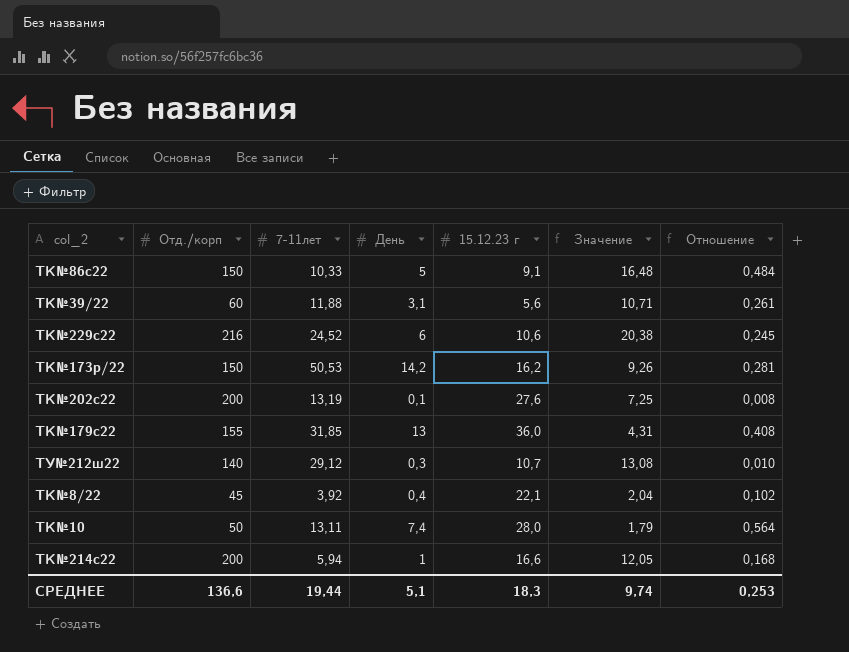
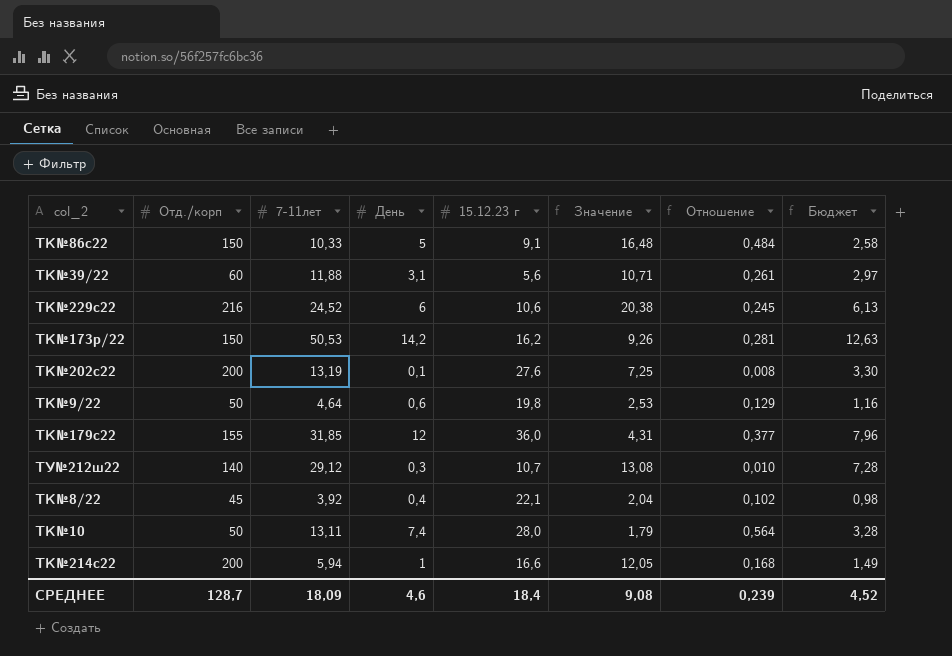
column Бюджет | formula: none -> [7-11лет] * 0,25
row ТК№9/22: none -> 50 | 4,64 | 0,6 | 19,8 | 2,53 | 0,129 | 1,16
ТК№179с22 | День: 13 -> 12
ТК№179с22 | Отношение: 0,408 -> 0,377
СРЕДНЕЕ | Отд./корп: 136,6 -> 128,7
СРЕДНЕЕ | 7-11лет: 19,44 -> 18,09
СРЕДНЕЕ | День: 5,1 -> 4,6
СРЕДНЕЕ | 15.12.23 г: 18,3 -> 18,4
СРЕДНЕЕ | Значение: 9,74 -> 9,08
СРЕДНЕЕ | Отношение: 0,253 -> 0,239

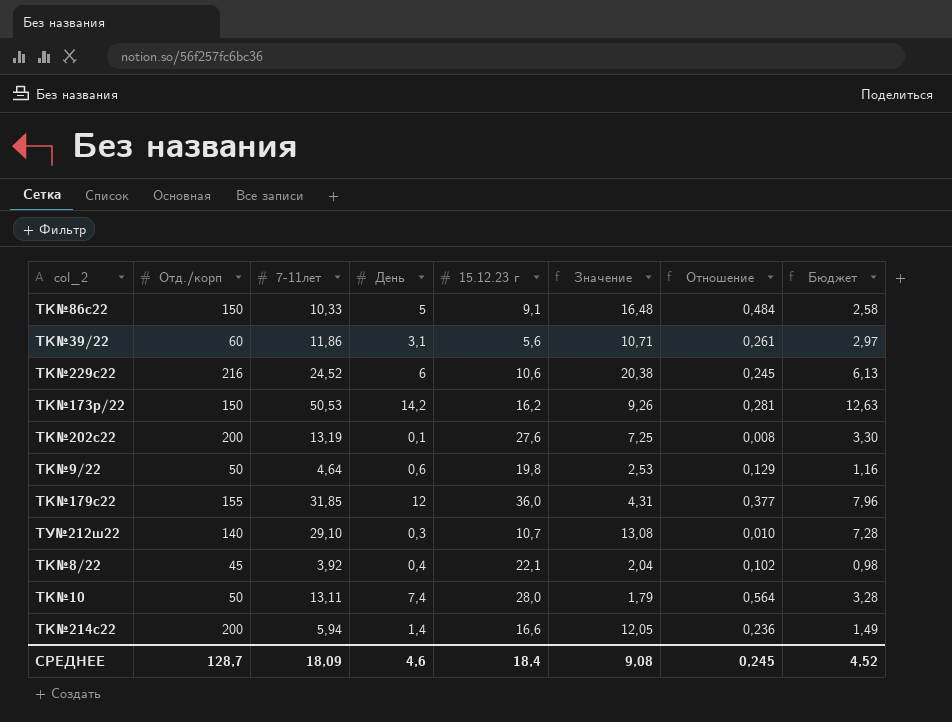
ТК№39/22 | 7-11лет: 11,88 -> 11,86
ТУ№212ш22 | 7-11лет: 29,12 -> 29,10
ТК№214с22 | День: 1 -> 1,4
ТК№214с22 | Отношение: 0,168 -> 0,236
СРЕДНЕЕ | Отношение: 0,239 -> 0,245

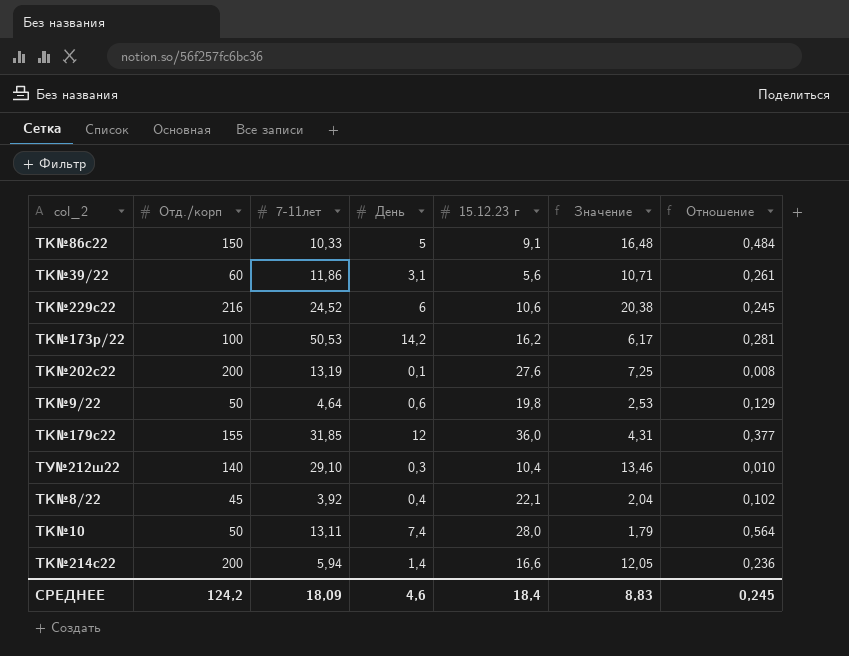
column Бюджет | formula: [7-11лет] * 0,25 -> none
ТК№173р/22 | Отд./корп: 150 -> 100
ТК№173р/22 | Значение: 9,26 -> 6,17
ТУ№212ш22 | 15.12.23 г: 10,7 -> 10,4
ТУ№212ш22 | Значение: 13,08 -> 13,46
СРЕДНЕЕ | Отд./корп: 128,7 -> 124,2
СРЕДНЕЕ | Значение: 9,08 -> 8,83

